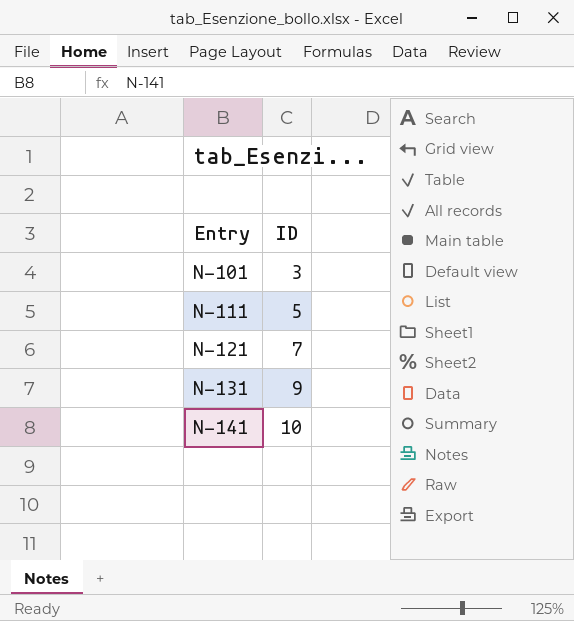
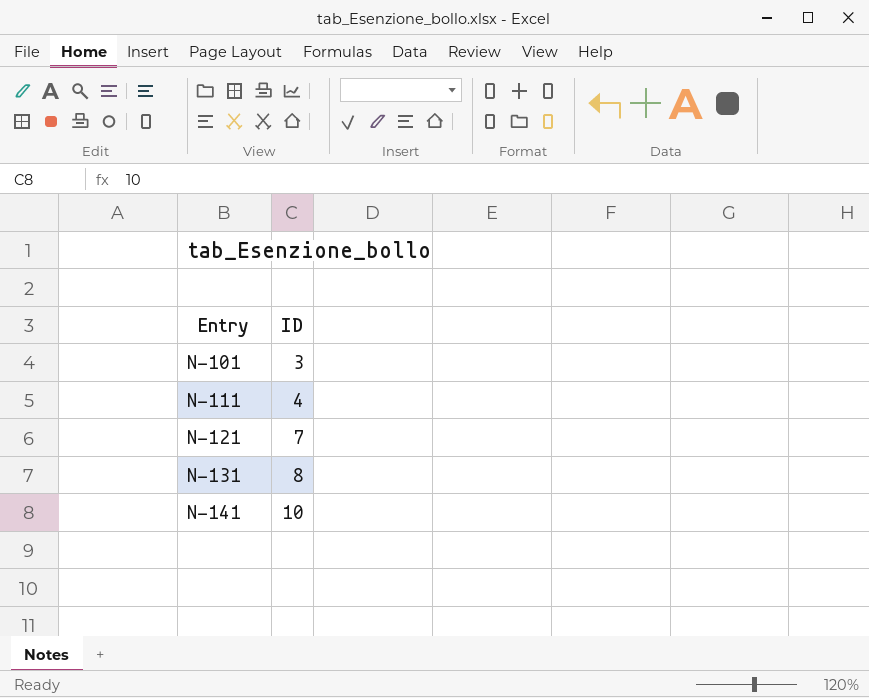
N-111 | ID: 5 -> 4
N-131 | ID: 9 -> 8

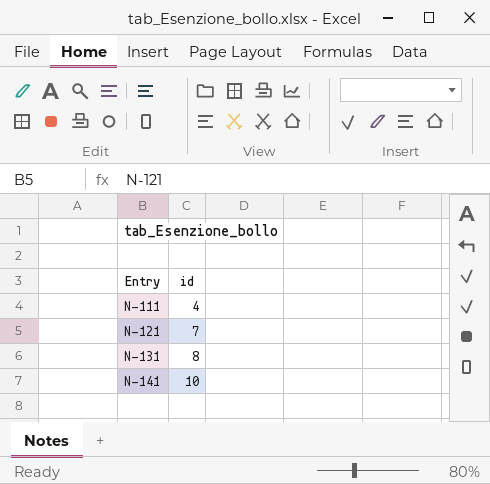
column name: ID -> id
row N-101: 3 -> none

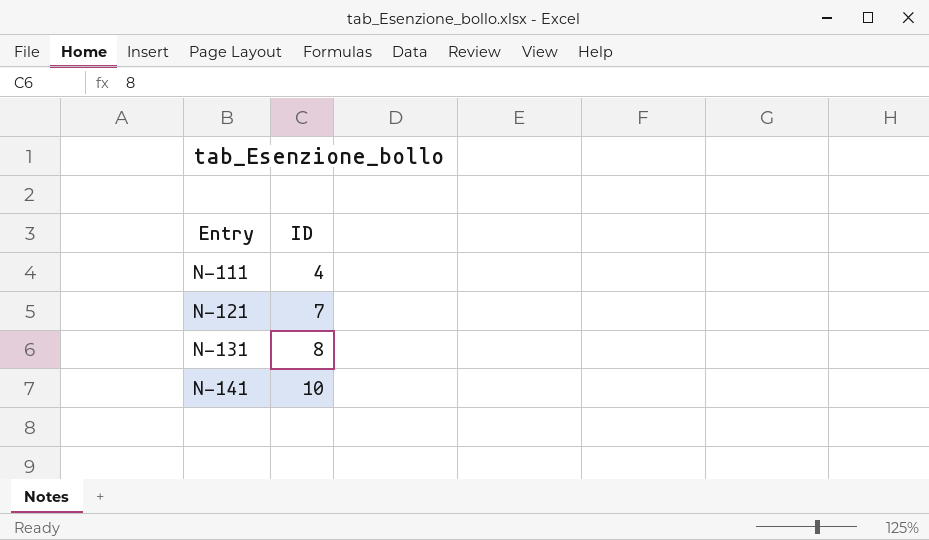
column name: id -> ID

